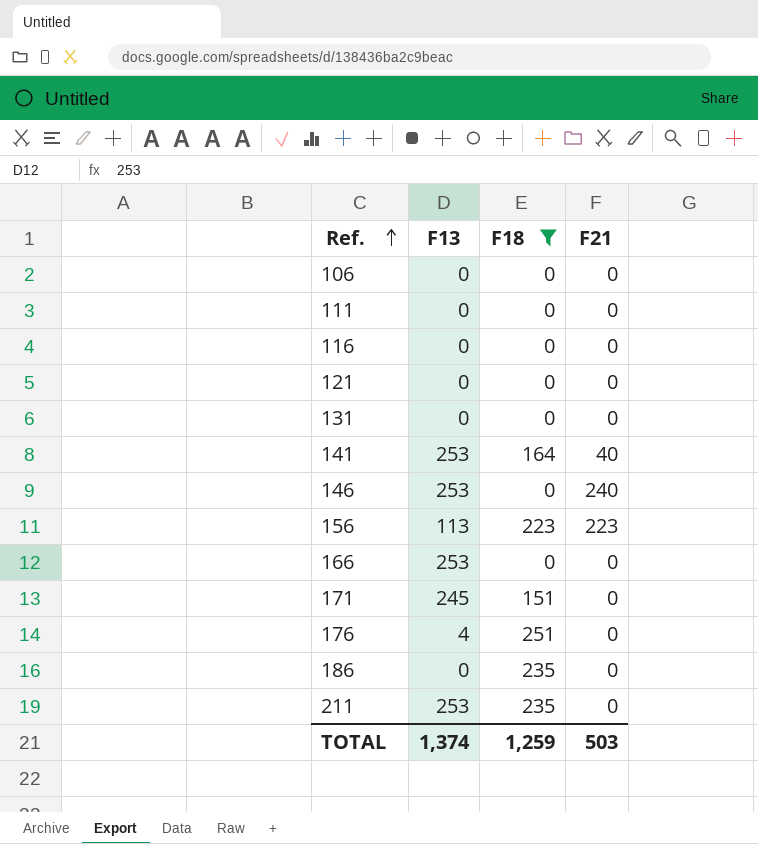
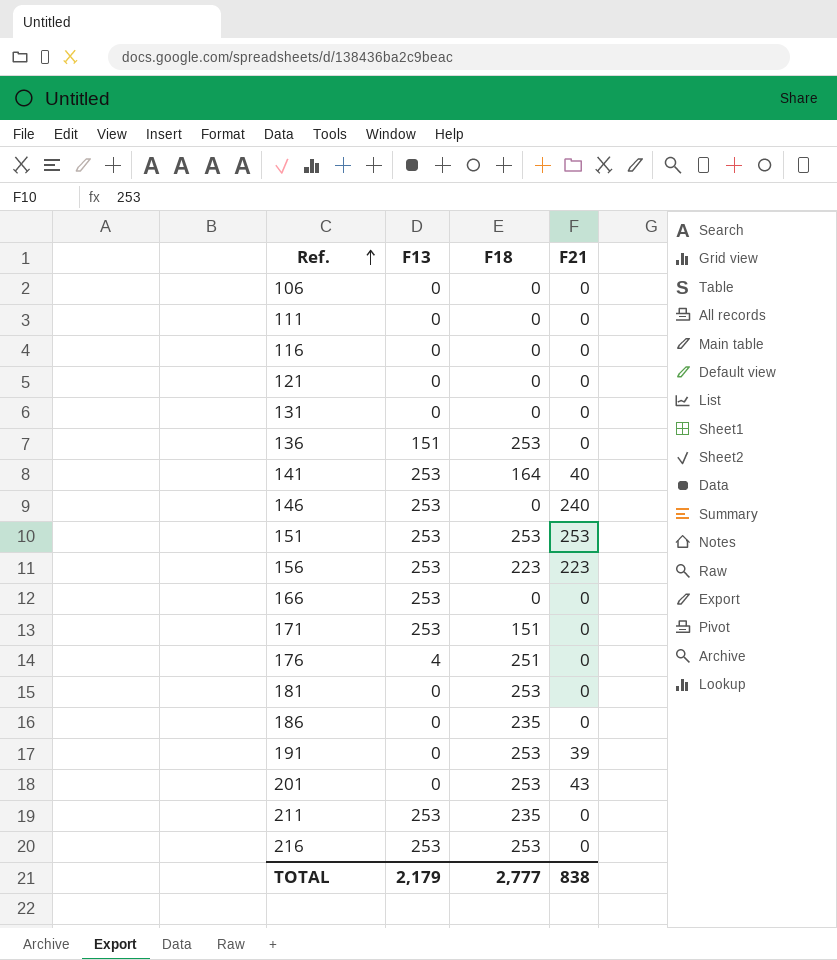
filter: F18 != 253 -> none
156 | F13: 113 -> 253
171 | F13: 245 -> 253
TOTAL | F13: 1,374 -> 2,179
TOTAL | F18: 1,259 -> 2,777
TOTAL | F21: 503 -> 838

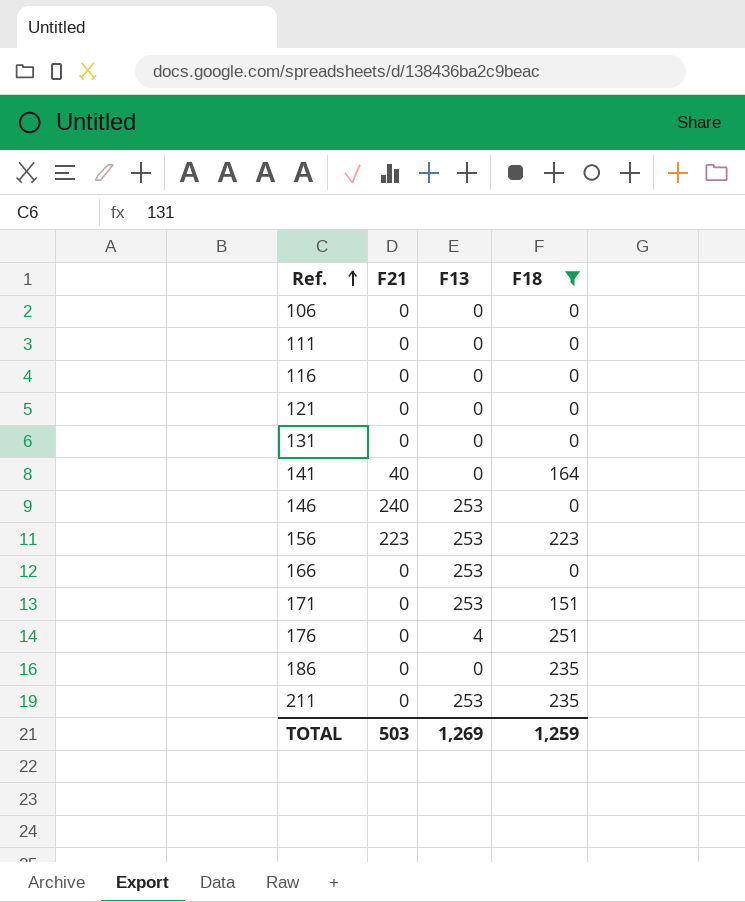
filter: none -> F18 != 253
column F21 | position: 4 -> 2
141 | F13: 253 -> 0
TOTAL | F21: 838 -> 503
TOTAL | F13: 2,179 -> 1,269
TOTAL | F18: 2,777 -> 1,259

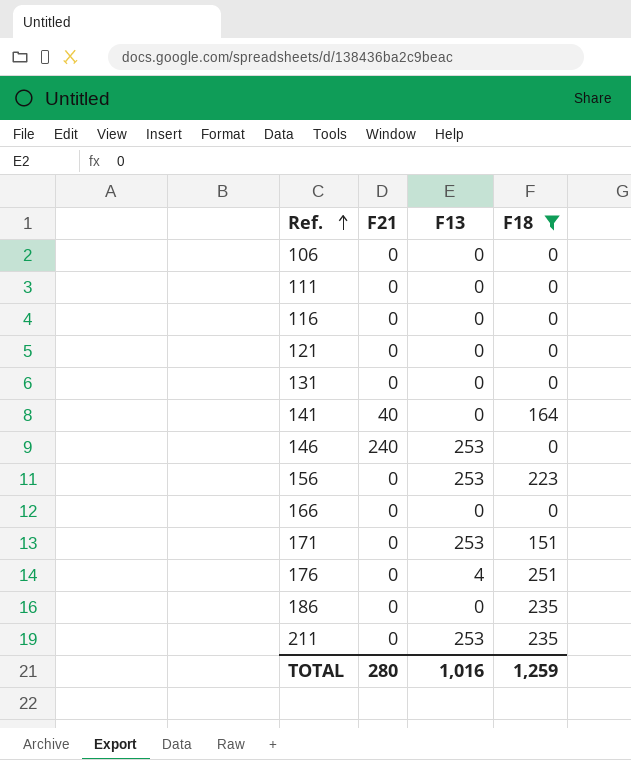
156 | F21: 223 -> 0
166 | F13: 253 -> 0
TOTAL | F21: 503 -> 280
TOTAL | F13: 1,269 -> 1,016

